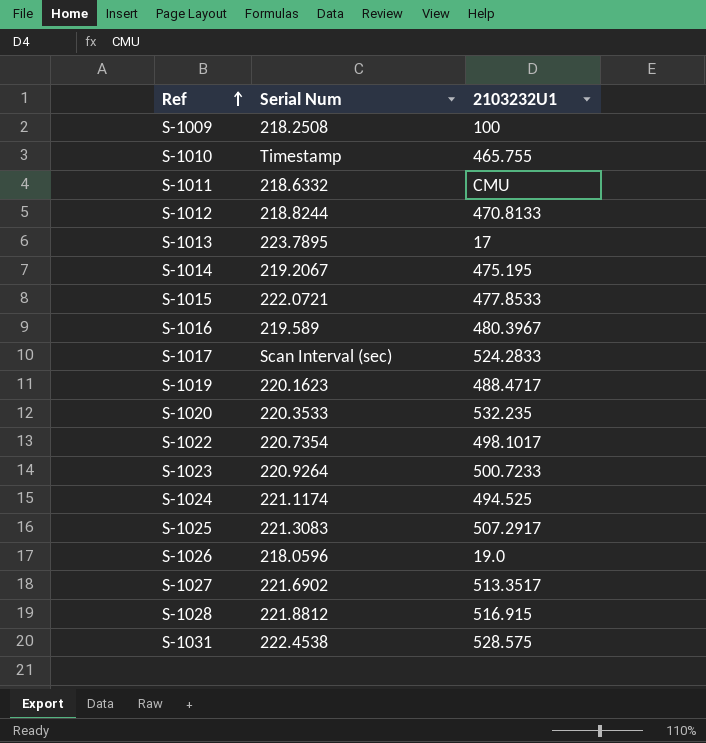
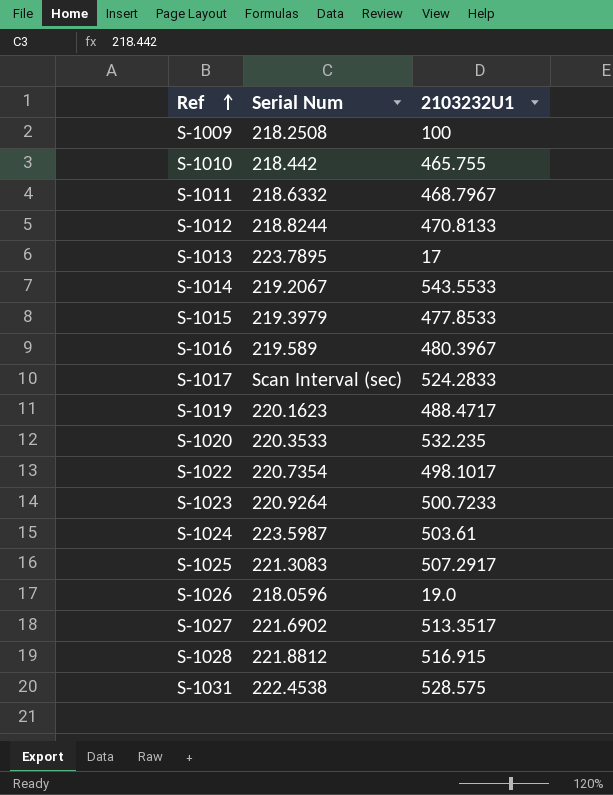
S-1010 | Serial Num: Timestamp -> 218.442
S-1011 | 2103232U1: CMU -> 468.7967
S-1014 | 2103232U1: 475.195 -> 543.5533
S-1015 | Serial Num: 222.0721 -> 219.3979
S-1024 | Serial Num: 221.1174 -> 223.5987
S-1024 | 2103232U1: 494.525 -> 503.61

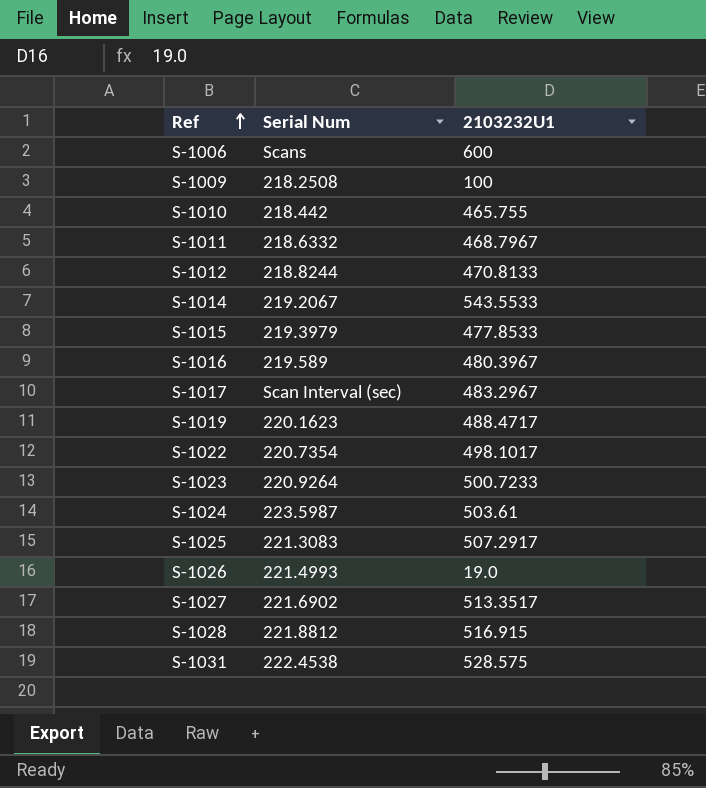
row S-1013: 223.7895 | 17 -> none
row S-1020: 220.3533 | 532.235 -> none
row S-1006: none -> Scans | 600
S-1017 | 2103232U1: 524.2833 -> 483.2967
S-1026 | Serial Num: 218.0596 -> 221.4993

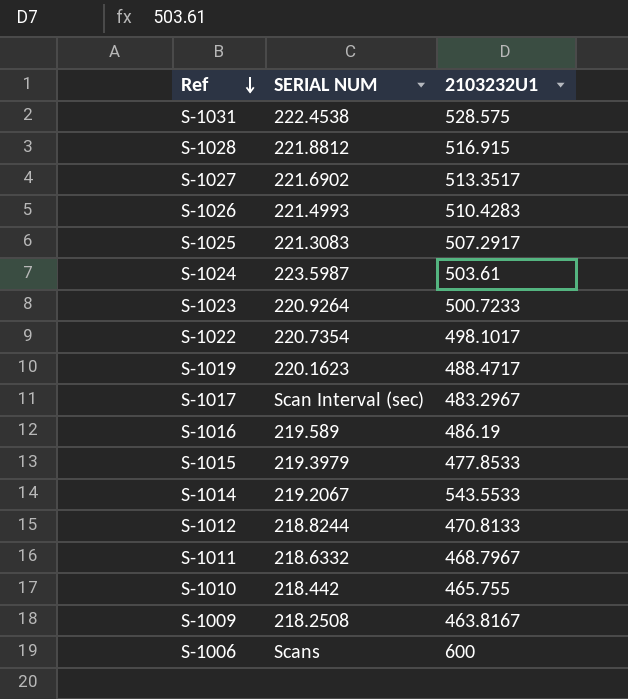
row order: Ref ascending -> Ref descending
column name: Serial Num -> SERIAL NUM
S-1026 | 2103232U1: 19.0 -> 510.4283
S-1016 | 2103232U1: 480.3967 -> 486.19
S-1009 | 2103232U1: 100 -> 463.8167

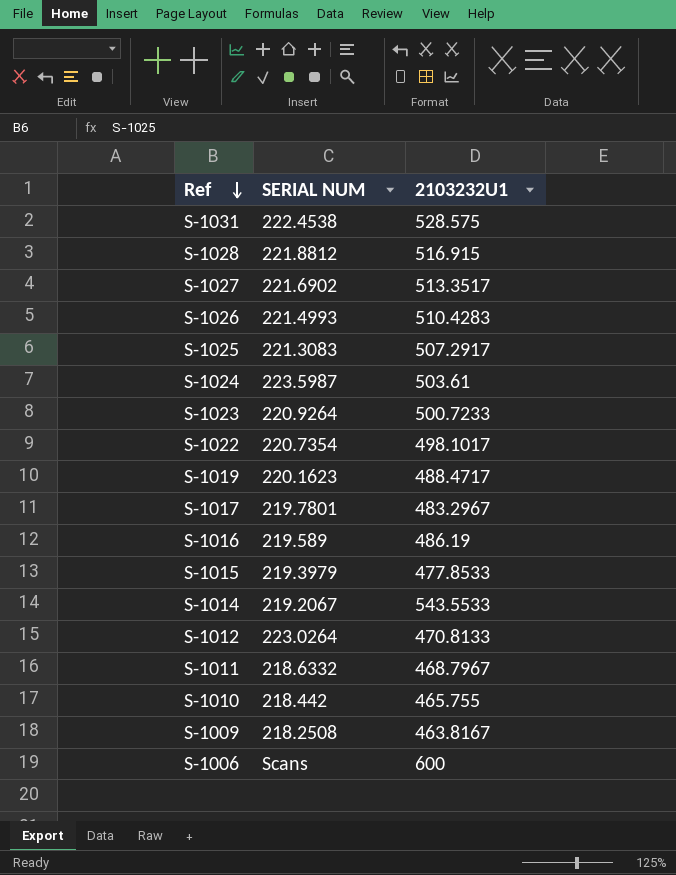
S-1017 | SERIAL NUM: Scan Interval (sec) -> 219.7801
S-1012 | SERIAL NUM: 218.8244 -> 223.0264

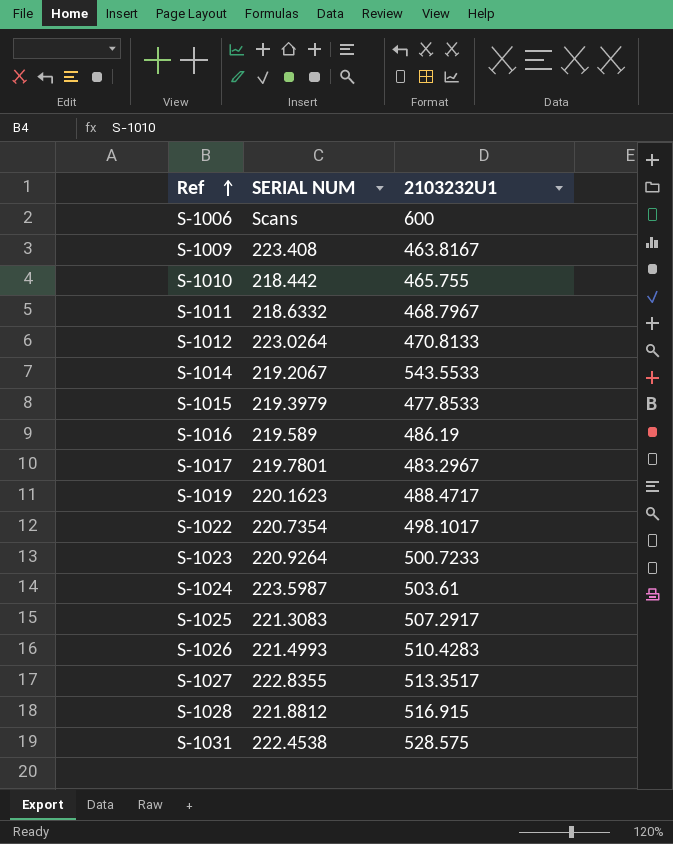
row order: Ref descending -> Ref ascending
S-1009 | SERIAL NUM: 218.2508 -> 223.408
S-1027 | SERIAL NUM: 221.6902 -> 222.8355

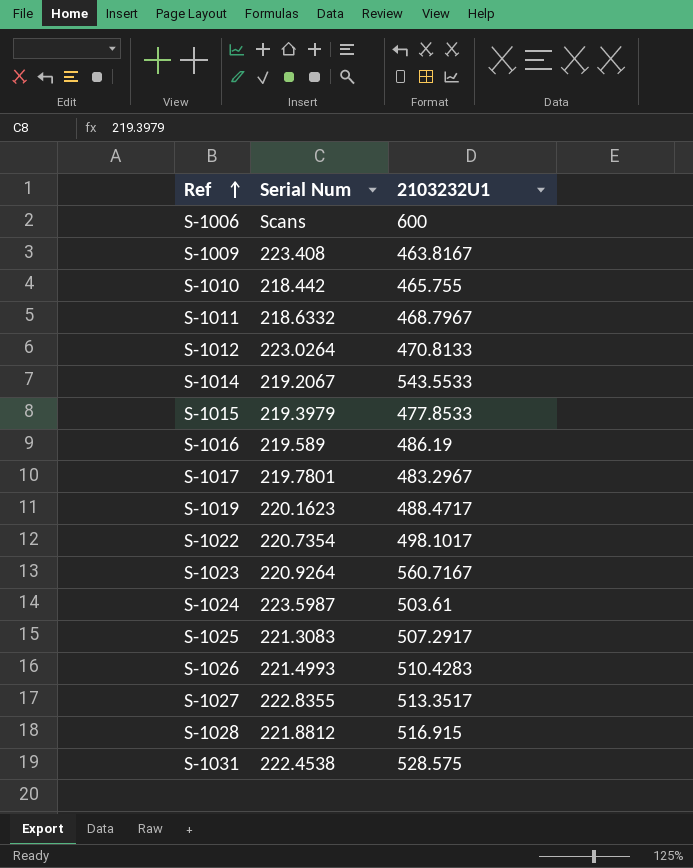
column name: SERIAL NUM -> Serial Num
S-1023 | 2103232U1: 500.7233 -> 560.7167

